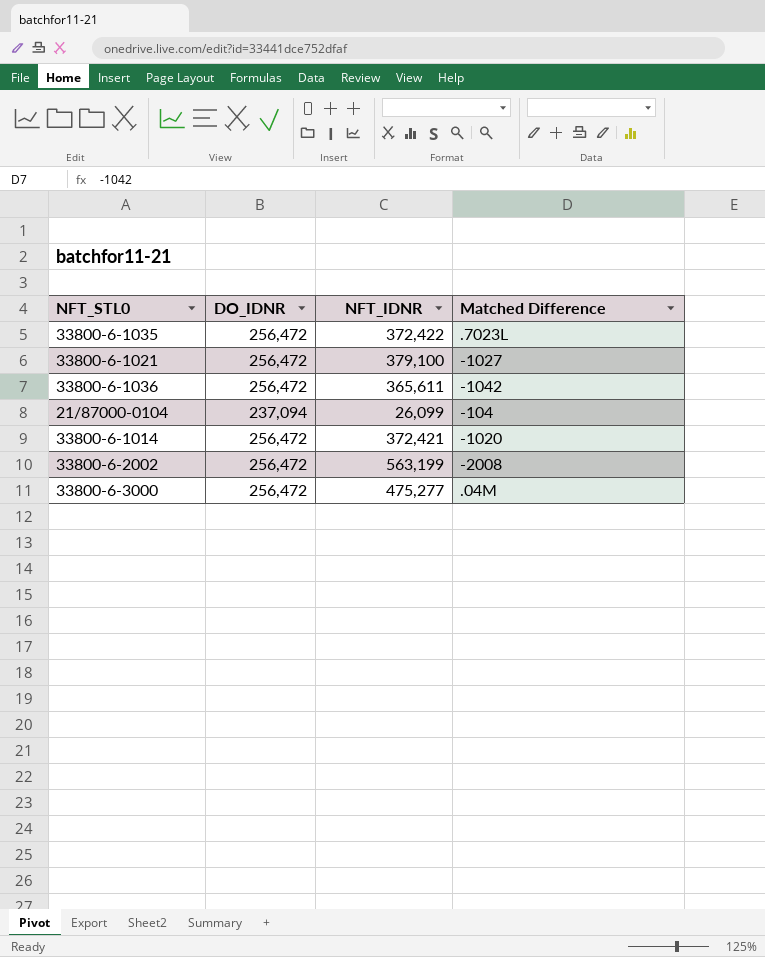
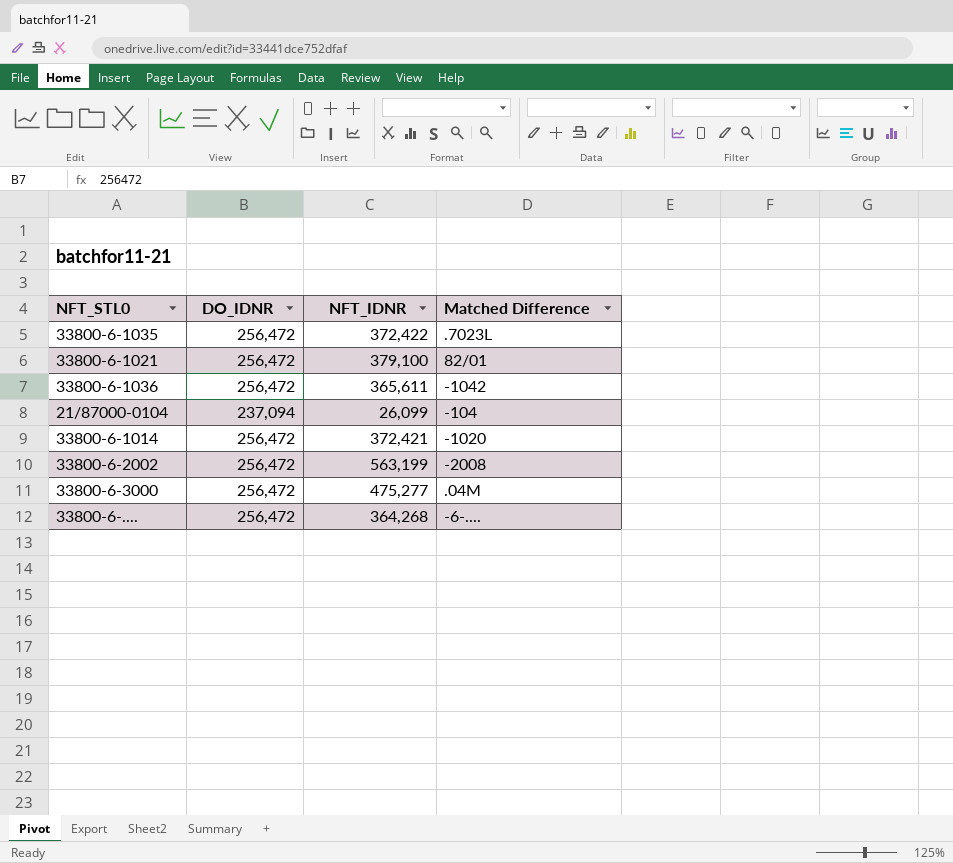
33800-6-1021 | Matched Difference: -1027 -> 82/01
row 33800-6-....: none -> 256,472 | 364,268 | -6-....

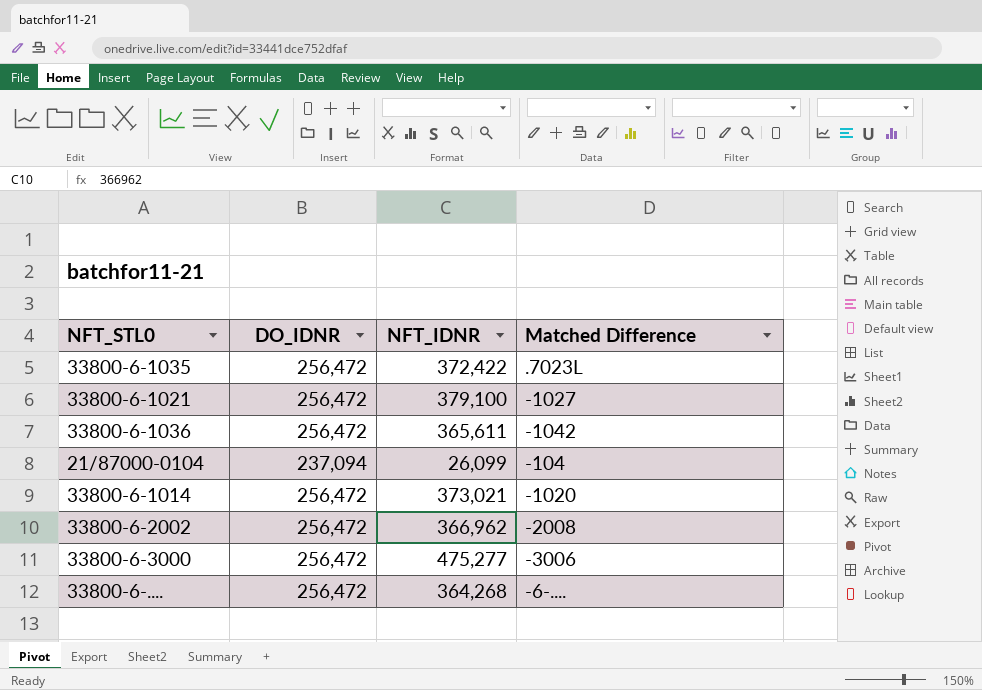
33800-6-1021 | Matched Difference: 82/01 -> -1027
33800-6-1014 | NFT_IDNR: 372,421 -> 373,021
33800-6-2002 | NFT_IDNR: 563,199 -> 366,962
33800-6-3000 | Matched Difference: .04M -> -3006

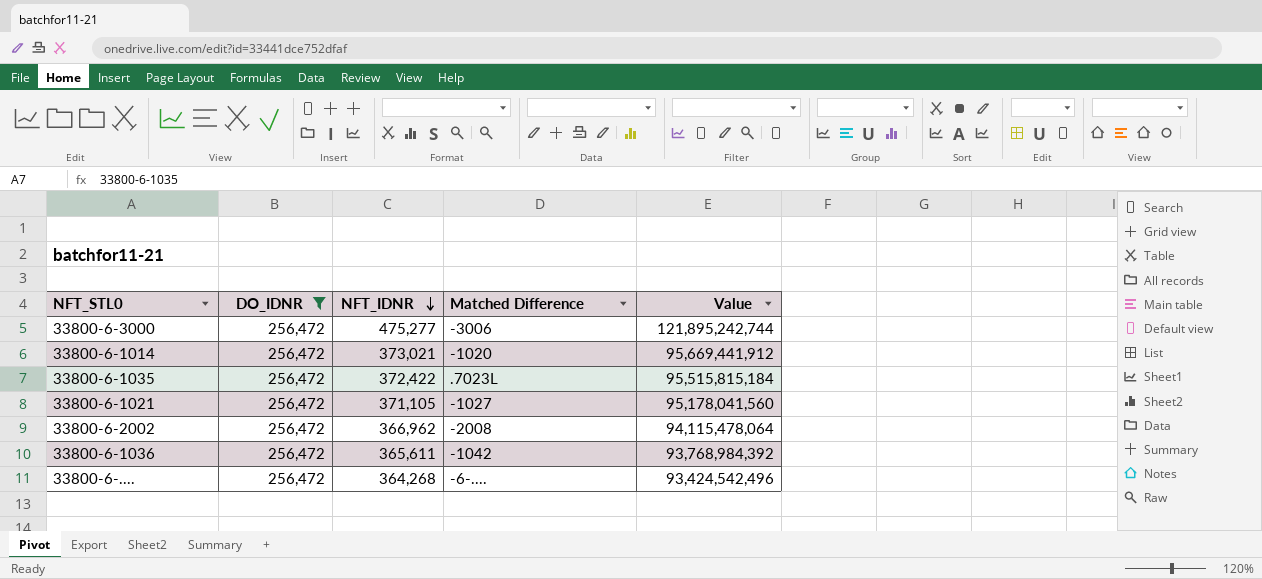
filter: none -> DO_IDNR = 256,472
row order: none -> NFT_IDNR descending
column Value | formula: none -> [DO_IDNR] * [NFT_IDNR]
33800-6-1021 | NFT_IDNR: 379,100 -> 371,105

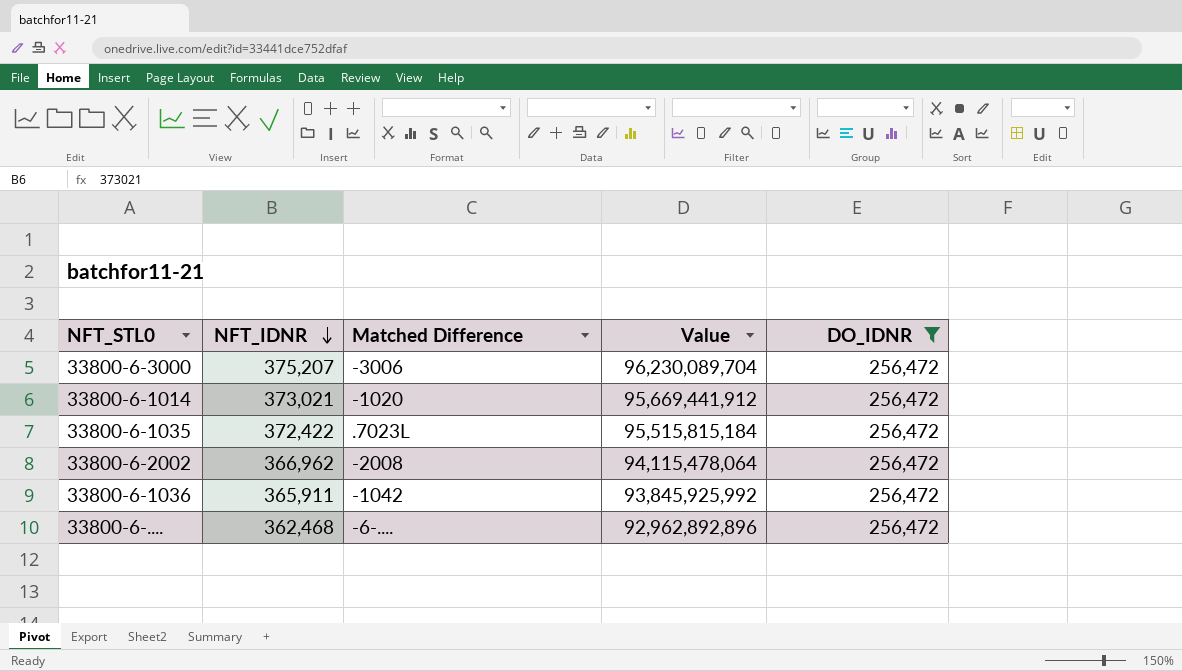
column DO_IDNR | position: 2 -> 5
row 33800-6-1021: 256,472 | 371,105 | -1027 | 95,178,041,560 -> none
33800-6-3000 | NFT_IDNR: 475,277 -> 375,207
33800-6-3000 | Value: 121,895,242,744 -> 96,230,089,704
33800-6-1036 | NFT_IDNR: 365,611 -> 365,911
33800-6-1036 | Value: 93,768,984,392 -> 93,845,925,992
33800-6-.... | NFT_IDNR: 364,268 -> 362,468
33800-6-.... | Value: 93,424,542,496 -> 92,962,892,896

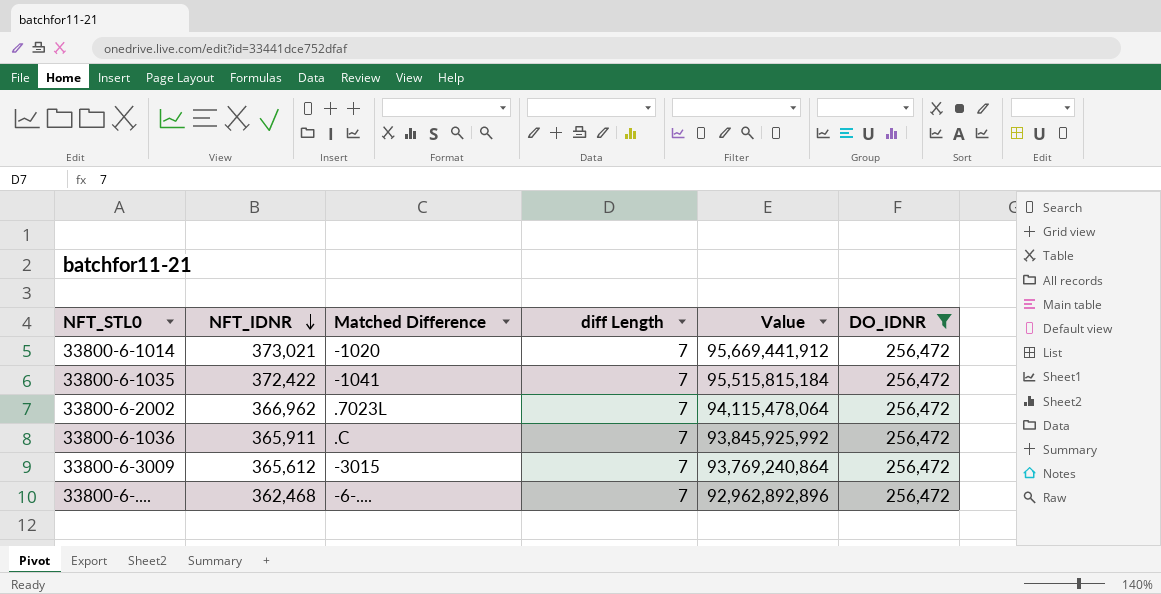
column diff Length | position: none -> 4
row 33800-6-3000: 375,207 | -3006 | 96,230,089,704 | 256,472 -> none
33800-6-1035 | Matched Difference: .7023L -> -1041
33800-6-2002 | Matched Difference: -2008 -> .7023L
33800-6-1036 | Matched Difference: -1042 -> .C
row 33800-6-3009: none -> 365,612 | -3015 | 7 | 93,769,240,864 | 256,472

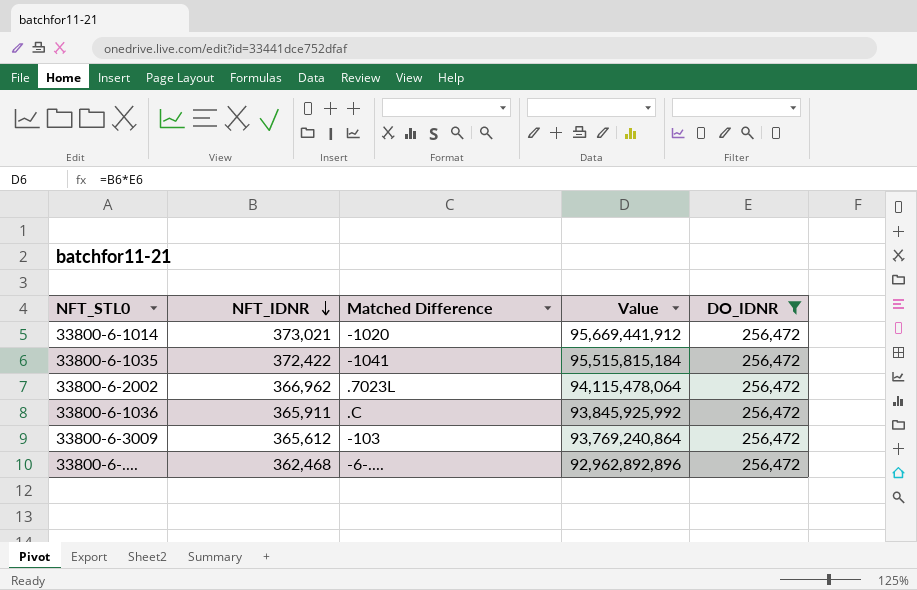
column diff Length | position: 4 -> none
33800-6-3009 | Matched Difference: -3015 -> -103

